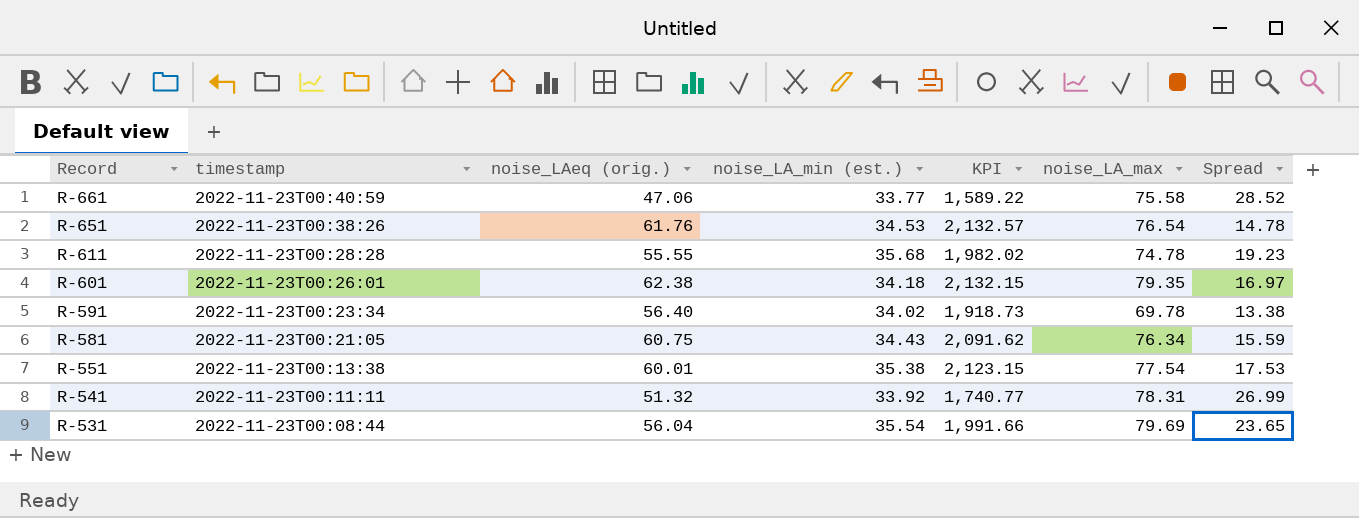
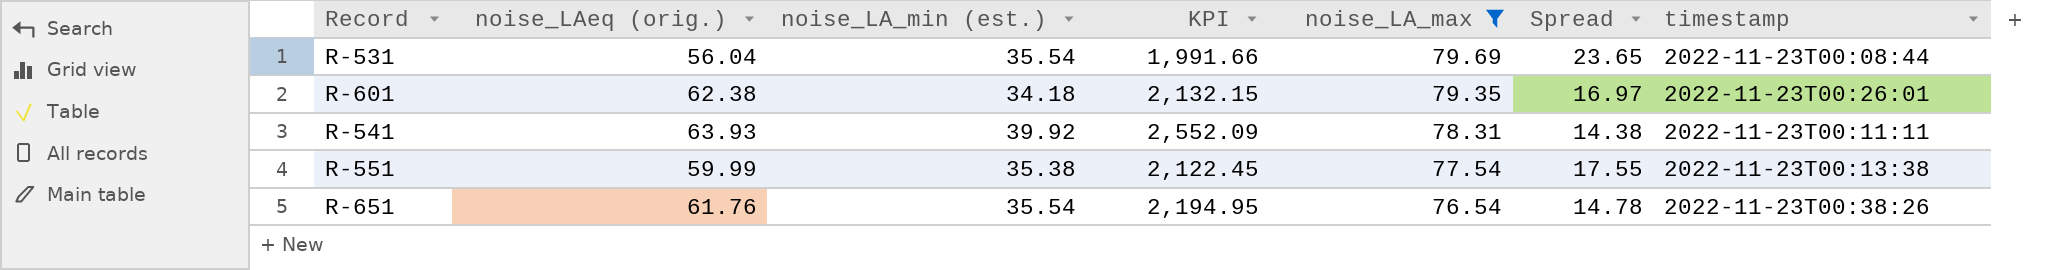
filter: none -> noise_LA_max >= 76.54
row order: Record descending -> noise_LA_max descending
column timestamp | position: 2 -> 7
R-541 | noise_LAeq (orig.): 51.32 -> 63.93
R-541 | noise_LA_min (est.): 33.92 -> 39.92
R-541 | KPI: 1,740.77 -> 2,552.09
R-541 | Spread: 26.99 -> 14.38
R-551 | noise_LAeq (orig.): 60.01 -> 59.99
R-551 | KPI: 2,123.15 -> 2,122.45
R-551 | Spread: 17.53 -> 17.55
R-651 | noise_LA_min (est.): 34.53 -> 35.54
R-651 | KPI: 2,132.57 -> 2,194.95

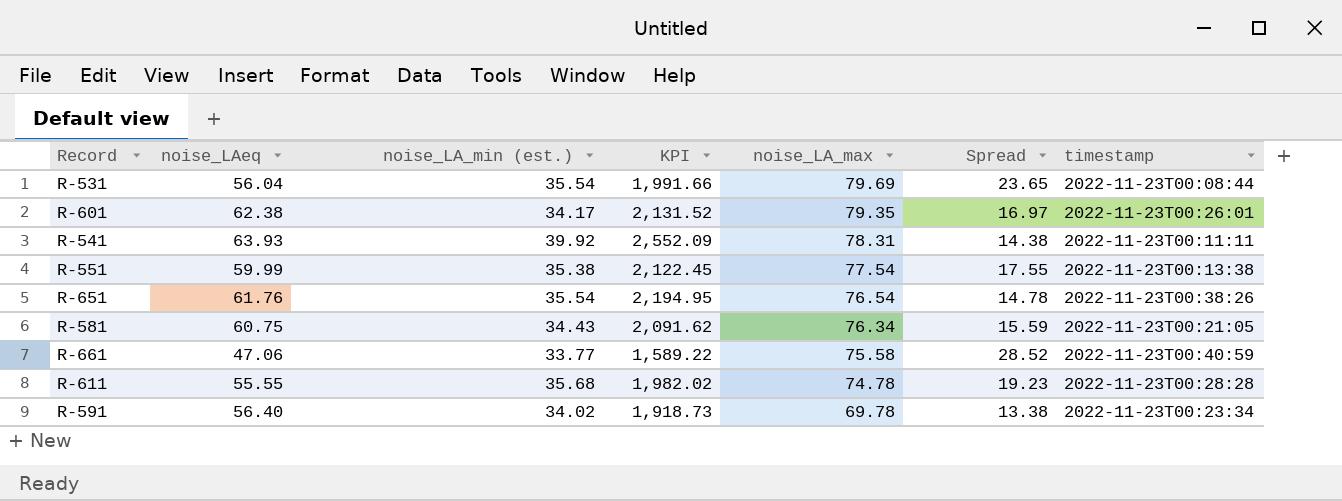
filter: noise_LA_max >= 76.54 -> none
column name: noise_LAeq (orig.) -> noise_LAeq
R-601 | noise_LA_min (est.): 34.18 -> 34.17
R-601 | KPI: 2,132.15 -> 2,131.52

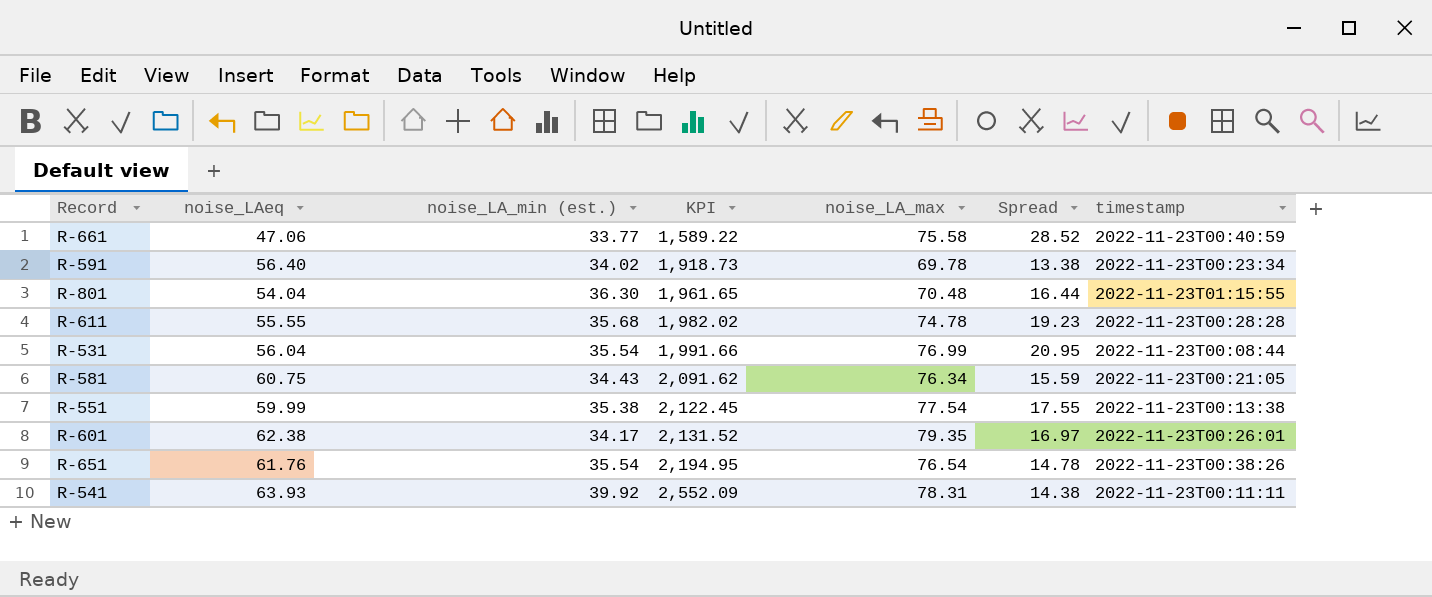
row order: noise_LA_max descending -> KPI ascending
row R-801: none -> 54.04 | 36.30 | 1,961.65 | 70.48 | 16.44 | 2022-11-23T01:15:55
R-531 | noise_LA_max: 79.69 -> 76.99
R-531 | Spread: 23.65 -> 20.95

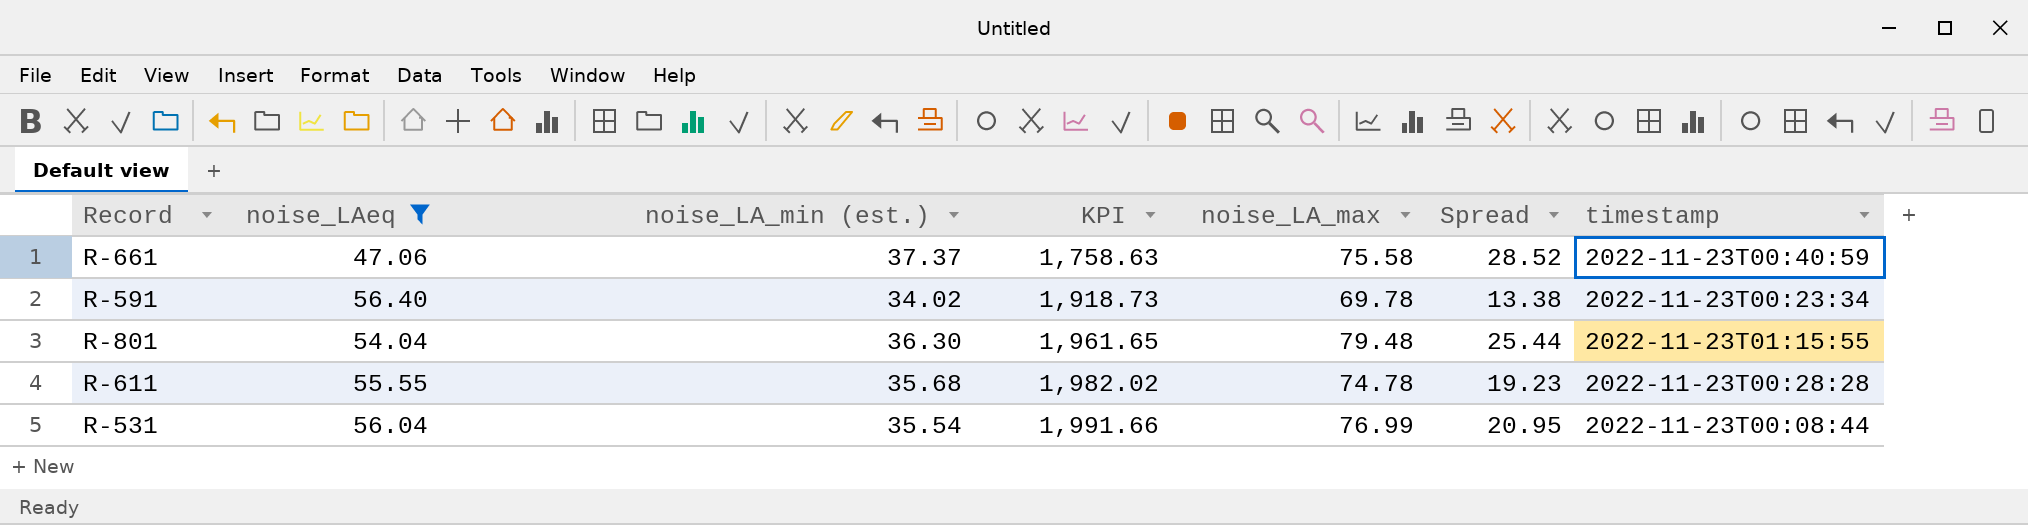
filter: none -> noise_LAeq <= 56.40
R-661 | noise_LA_min (est.): 33.77 -> 37.37
R-661 | KPI: 1,589.22 -> 1,758.63
R-801 | noise_LA_max: 70.48 -> 79.48
R-801 | Spread: 16.44 -> 25.44

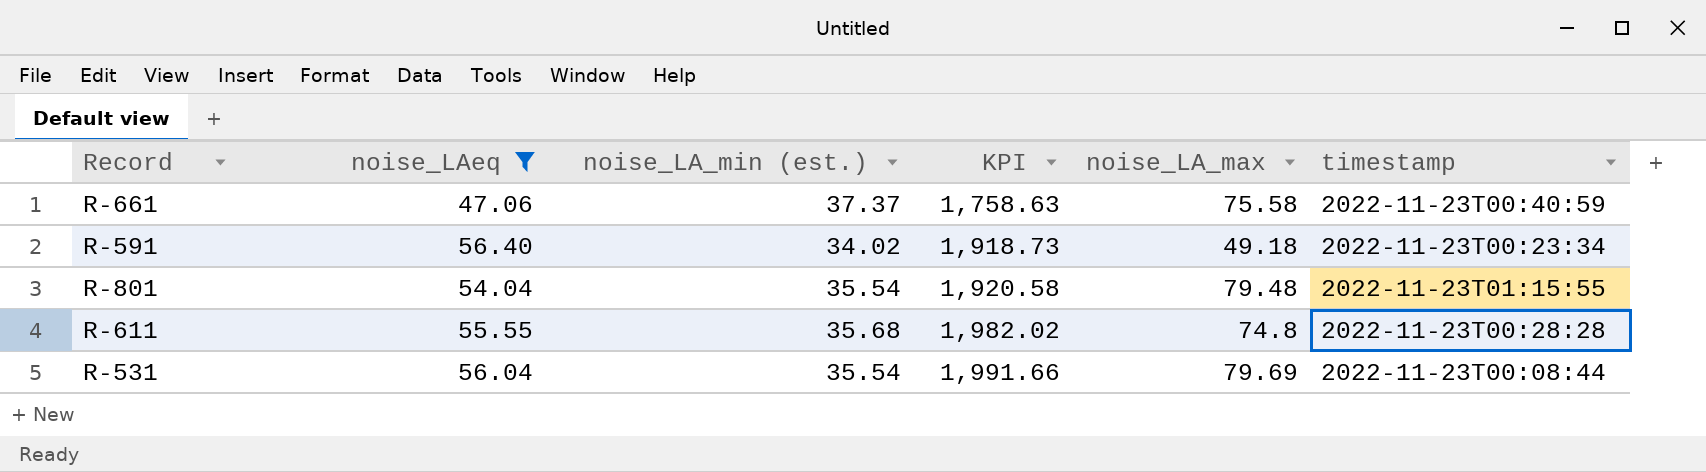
column Spread | formula: [noise_LA_max] - [noise_LAeq] -> none
R-591 | noise_LA_max: 69.78 -> 49.18
R-801 | noise_LA_min (est.): 36.30 -> 35.54
R-801 | KPI: 1,961.65 -> 1,920.58
R-611 | noise_LA_max: 74.78 -> 74.8
R-531 | noise_LA_max: 76.99 -> 79.69

